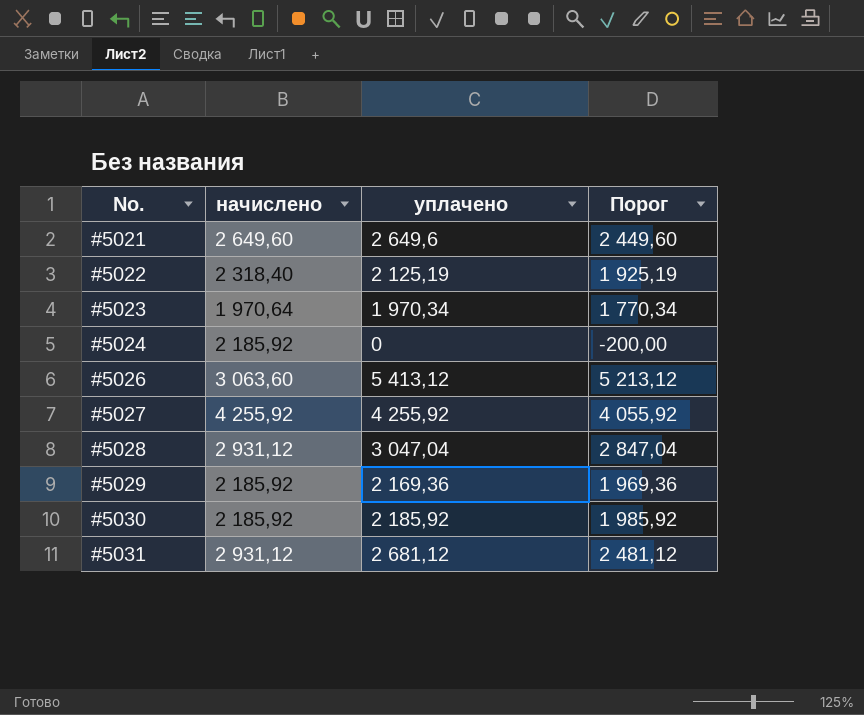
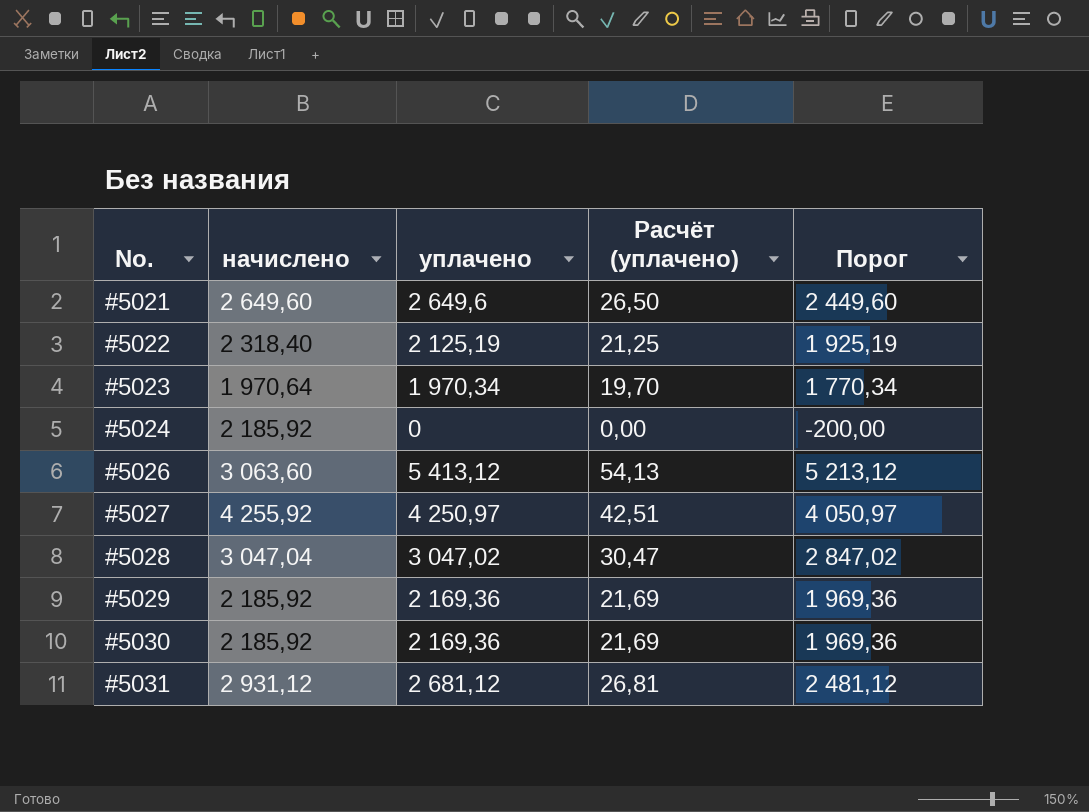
column Расчёт (уплачено) | formula: none -> [уплачено] * 0,01
#5027 | уплачено: 4 255,92 -> 4 250,97
#5027 | Порог: 4 055,92 -> 4 050,97
#5028 | начислено: 2 931,12 -> 3 047,04
#5028 | уплачено: 3 047,04 -> 3 047,02
#5028 | Порог: 2 847,04 -> 2 847,02
#5030 | уплачено: 2 185,92 -> 2 169,36
#5030 | Порог: 1 985,92 -> 1 969,36

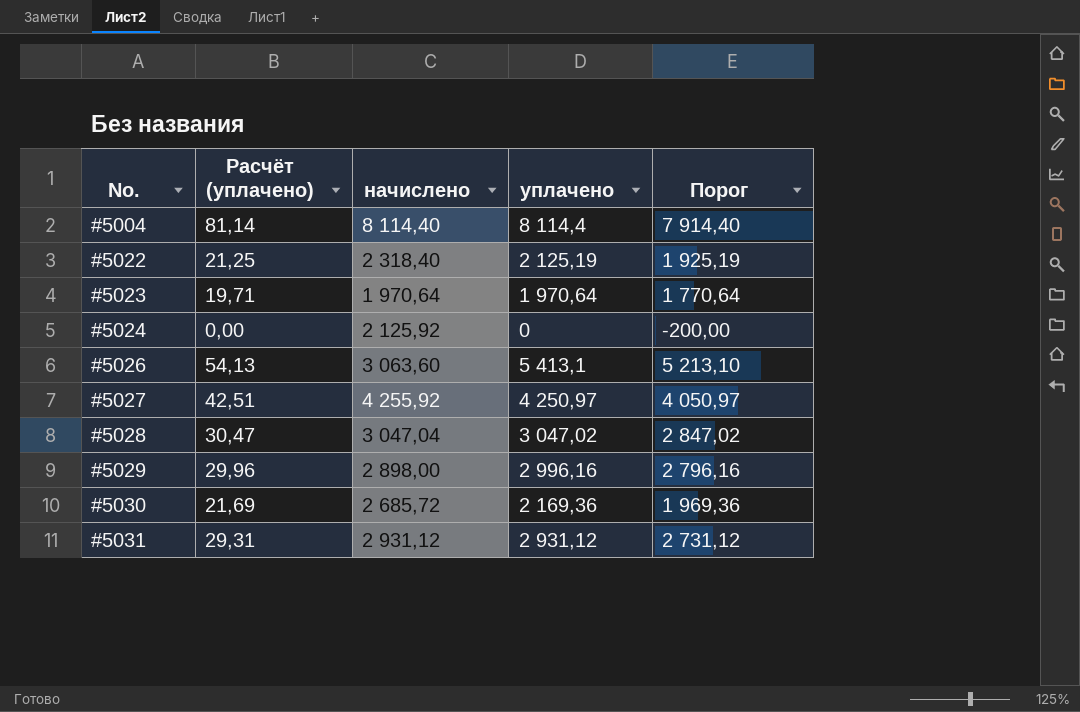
column Расчёт (уплачено) | position: 4 -> 2
row #5021: 2 649,60 | 2 649,6 | 26,50 | 2 449,60 -> none
row #5004: none -> 81,14 | 8 114,40 | 8 114,4 | 7 914,40
#5023 | Расчёт (уплачено): 19,70 -> 19,71
#5023 | уплачено: 1 970,34 -> 1 970,64
#5023 | Порог: 1 770,34 -> 1 770,64
#5024 | начислено: 2 185,92 -> 2 125,92
#5026 | уплачено: 5 413,12 -> 5 413,1
#5026 | Порог: 5 213,12 -> 5 213,10
#5029 | Расчёт (уплачено): 21,69 -> 29,96
#5029 | начислено: 2 185,92 -> 2 898,00
#5029 | уплачено: 2 169,36 -> 2 996,16
#5029 | Порог: 1 969,36 -> 2 796,16
#5030 | начислено: 2 185,92 -> 2 685,72
#5031 | Расчёт (уплачено): 26,81 -> 29,31
#5031 | уплачено: 2 681,12 -> 2 931,12
#5031 | Порог: 2 481,12 -> 2 731,12

